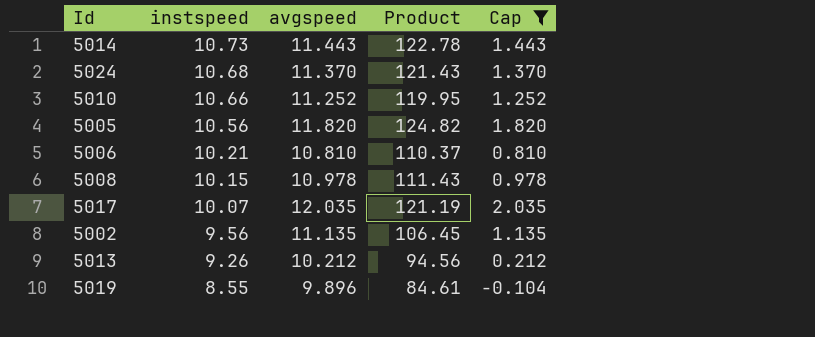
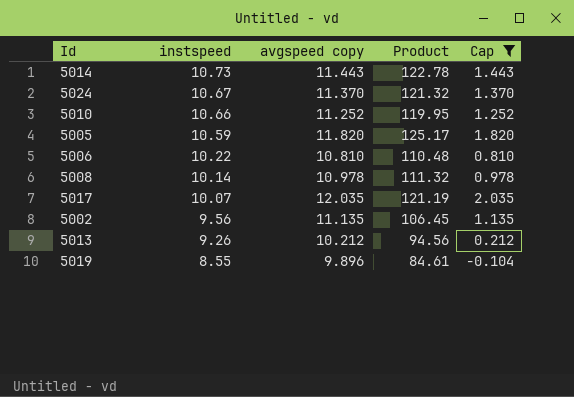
column name: avgspeed -> avgspeed copy
5024 | instspeed: 10.68 -> 10.67
5024 | Product: 121.43 -> 121.32
5005 | instspeed: 10.56 -> 10.59
5005 | Product: 124.82 -> 125.17
5006 | instspeed: 10.21 -> 10.22
5006 | Product: 110.37 -> 110.48
5008 | instspeed: 10.15 -> 10.14
5008 | Product: 111.43 -> 111.32

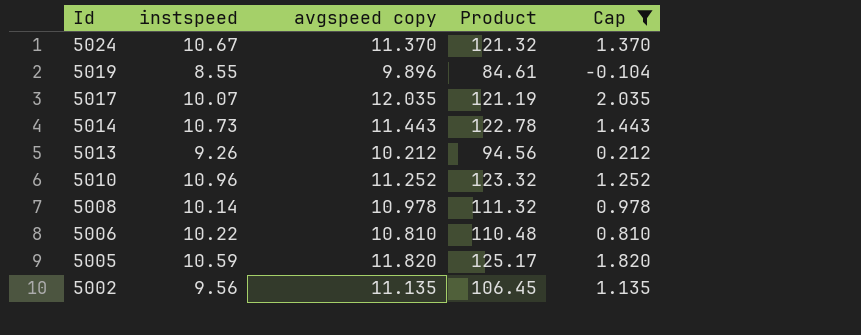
row order: instspeed descending -> Id descending
5010 | instspeed: 10.66 -> 10.96
5010 | Product: 119.95 -> 123.32

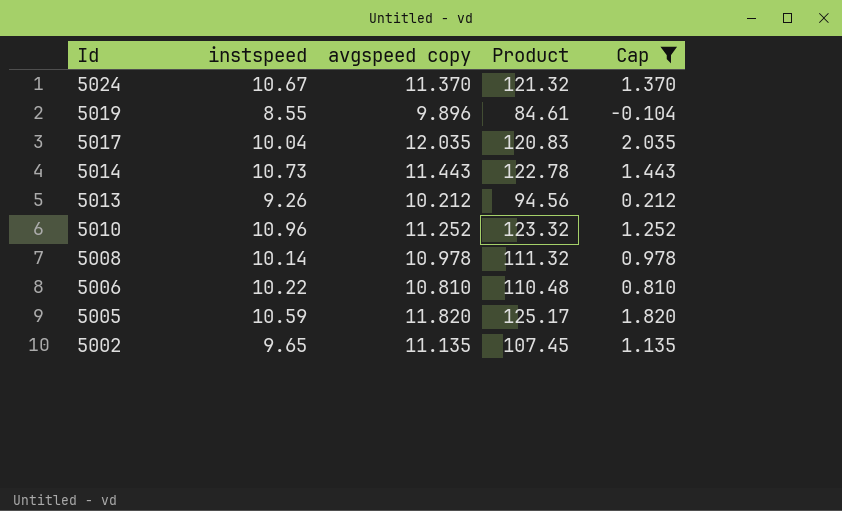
5017 | instspeed: 10.07 -> 10.04
5017 | Product: 121.19 -> 120.83
5002 | instspeed: 9.56 -> 9.65
5002 | Product: 106.45 -> 107.45

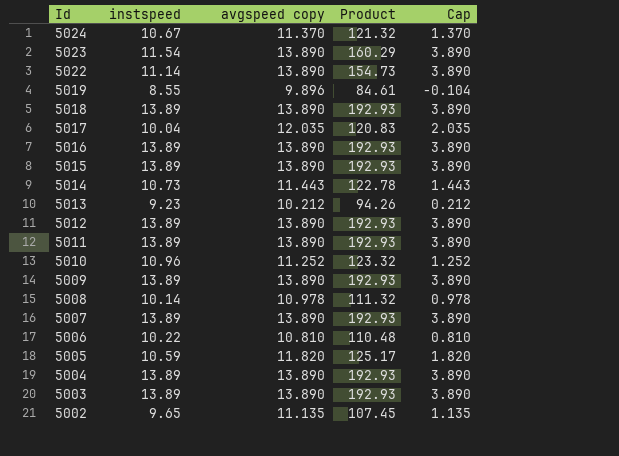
filter: Cap != 3.890 -> none
5013 | instspeed: 9.26 -> 9.23
5013 | Product: 94.56 -> 94.26

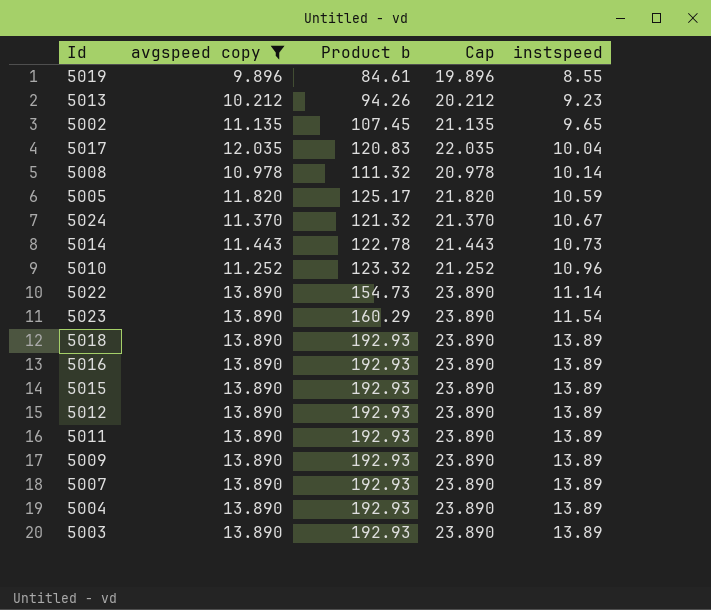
filter: none -> avgspeed copy != 10.810
row order: Id descending -> instspeed ascending
column name: Product -> Product b
column Cap | formula: [avgspeed copy] - 10 -> [avgspeed copy] + 10
column instspeed | position: 2 -> 5

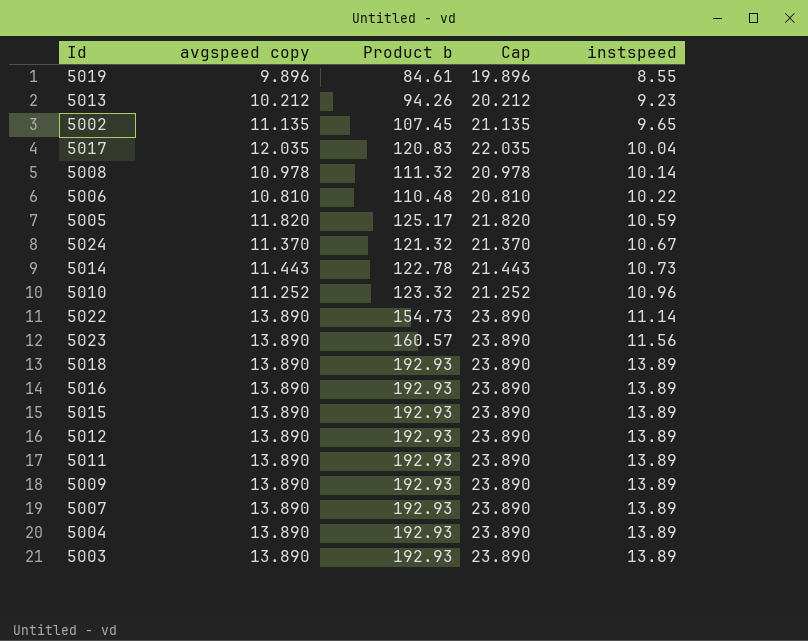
filter: avgspeed copy != 10.810 -> none
5023 | Product b: 160.29 -> 160.57
5023 | instspeed: 11.54 -> 11.56

